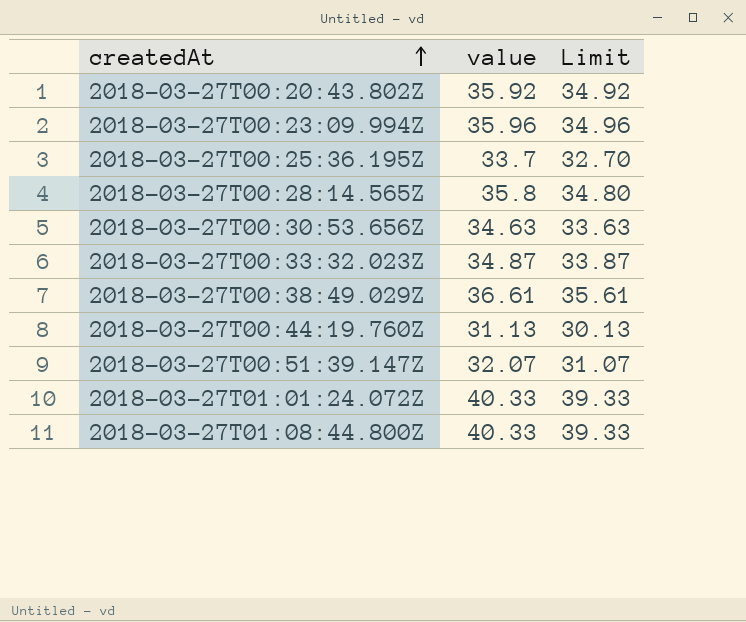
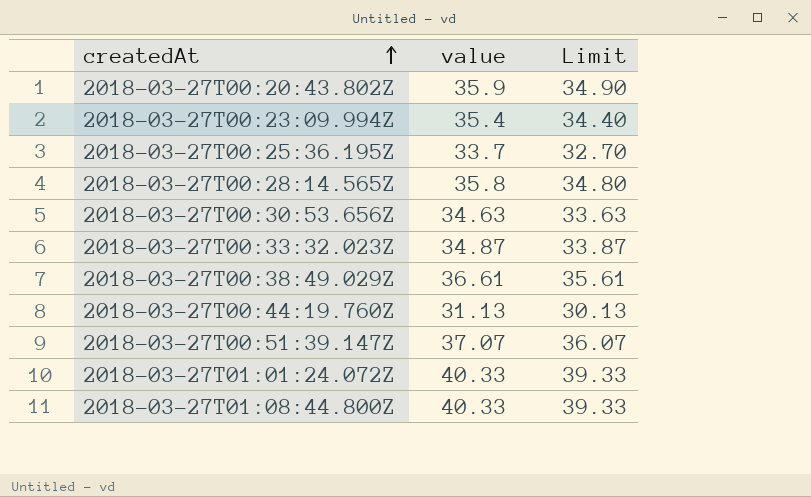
2018-03-27T00:20:43.802Z | value: 35.92 -> 35.9
2018-03-27T00:20:43.802Z | Limit: 34.92 -> 34.90
2018-03-27T00:23:09.994Z | value: 35.96 -> 35.4
2018-03-27T00:23:09.994Z | Limit: 34.96 -> 34.40
2018-03-27T00:51:39.147Z | value: 32.07 -> 37.07
2018-03-27T00:51:39.147Z | Limit: 31.07 -> 36.07

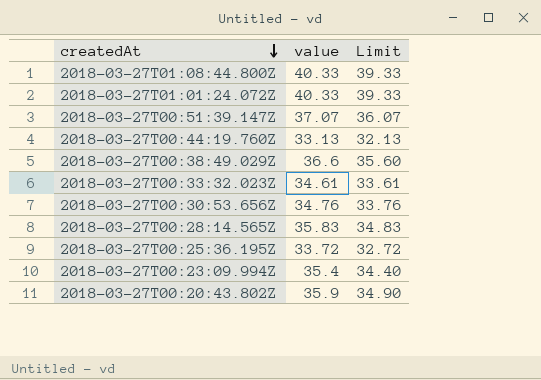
row order: createdAt ascending -> createdAt descending
2018-03-27T00:44:19.760Z | value: 31.13 -> 33.13
2018-03-27T00:44:19.760Z | Limit: 30.13 -> 32.13
2018-03-27T00:38:49.029Z | value: 36.61 -> 36.6
2018-03-27T00:38:49.029Z | Limit: 35.61 -> 35.60
2018-03-27T00:33:32.023Z | value: 34.87 -> 34.61
2018-03-27T00:33:32.023Z | Limit: 33.87 -> 33.61
2018-03-27T00:30:53.656Z | value: 34.63 -> 34.76
2018-03-27T00:30:53.656Z | Limit: 33.63 -> 33.76
2018-03-27T00:28:14.565Z | value: 35.8 -> 35.83
2018-03-27T00:28:14.565Z | Limit: 34.80 -> 34.83
2018-03-27T00:25:36.195Z | value: 33.7 -> 33.72
2018-03-27T00:25:36.195Z | Limit: 32.70 -> 32.72

